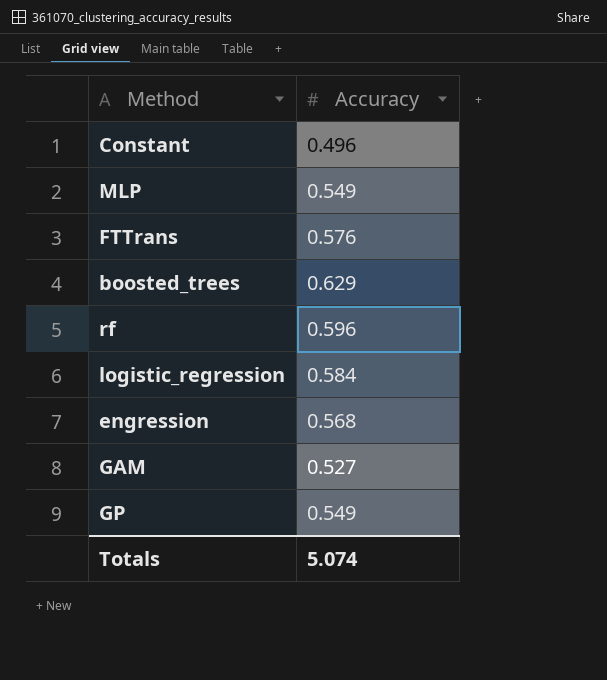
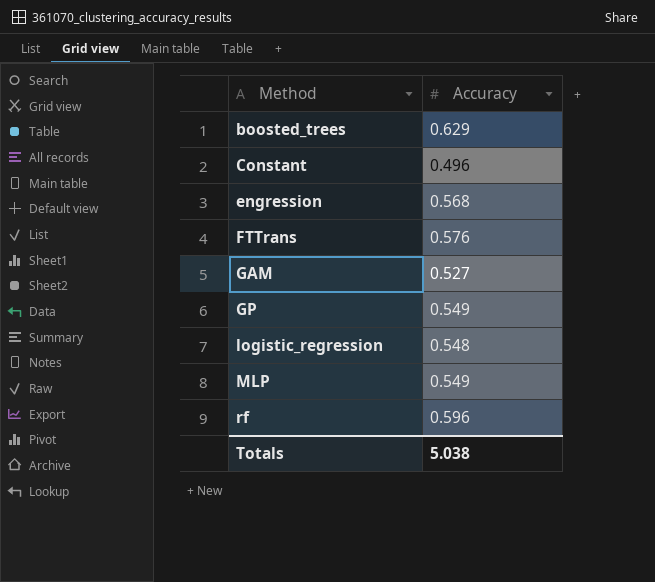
row order: none -> Method ascending
logistic_regression | Accuracy: 0.584 -> 0.548
Totals | Accuracy: 5.074 -> 5.038

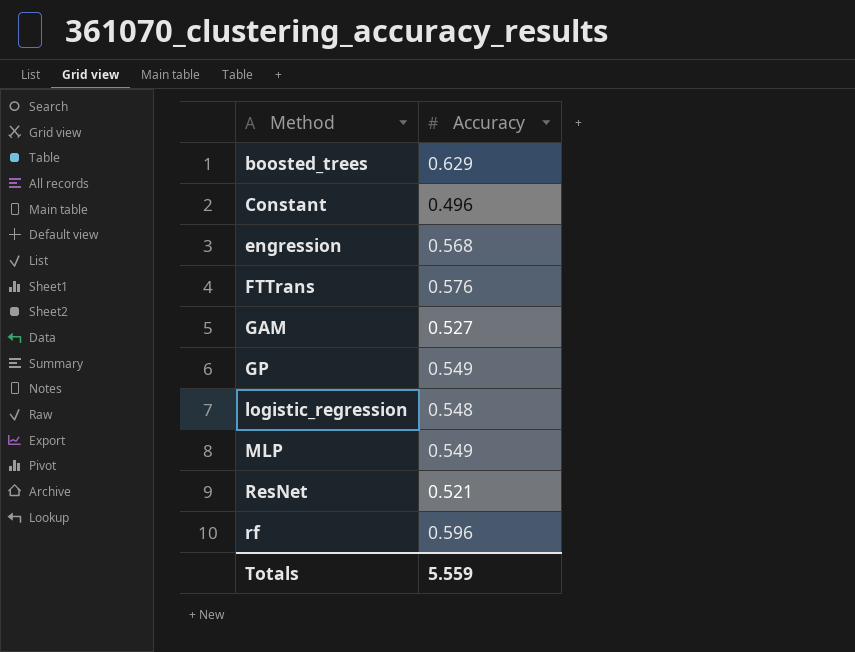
row ResNet: none -> 0.521
Totals | Accuracy: 5.038 -> 5.559

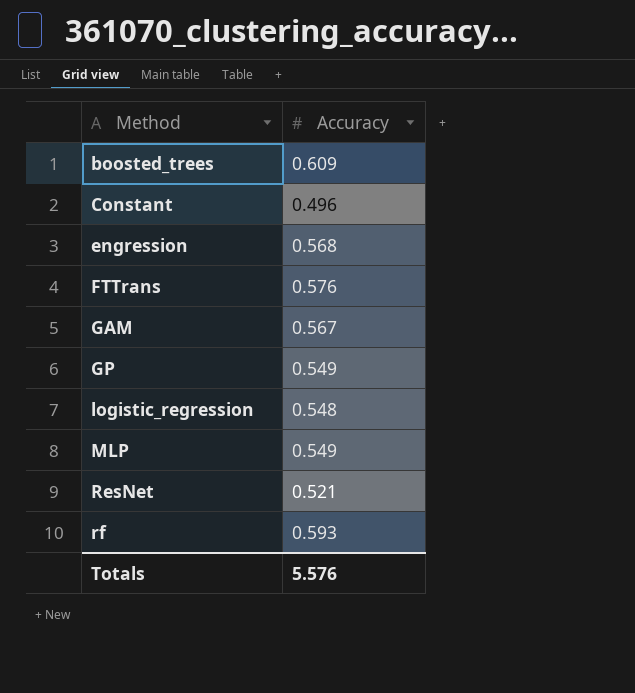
boosted_trees | Accuracy: 0.629 -> 0.609
GAM | Accuracy: 0.527 -> 0.567
rf | Accuracy: 0.596 -> 0.593
Totals | Accuracy: 5.559 -> 5.576

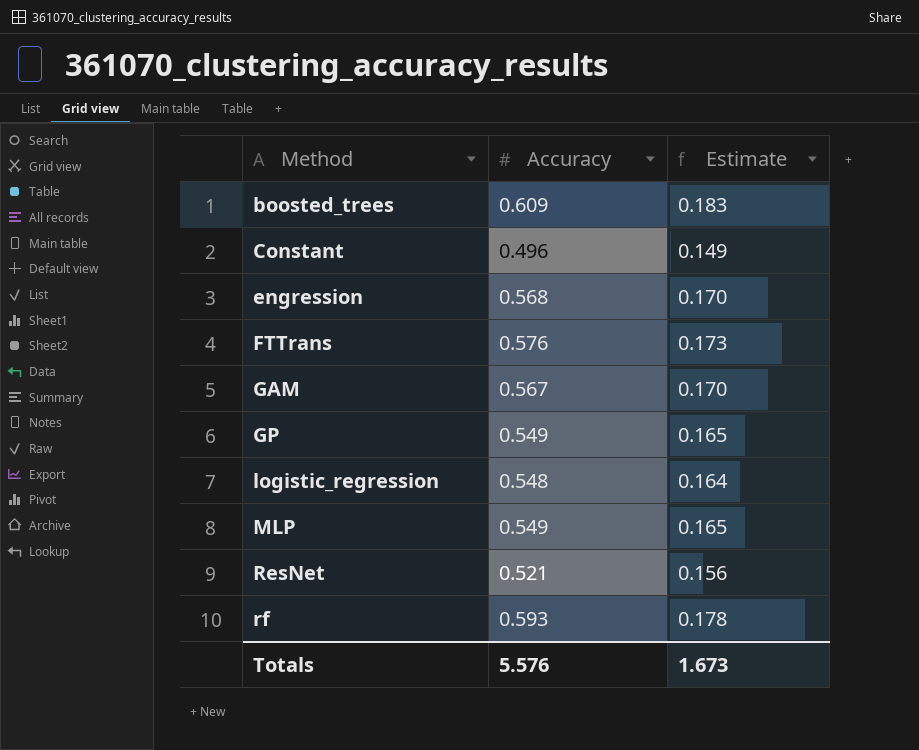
column Estimate | formula: none -> [Accuracy] * 0.3

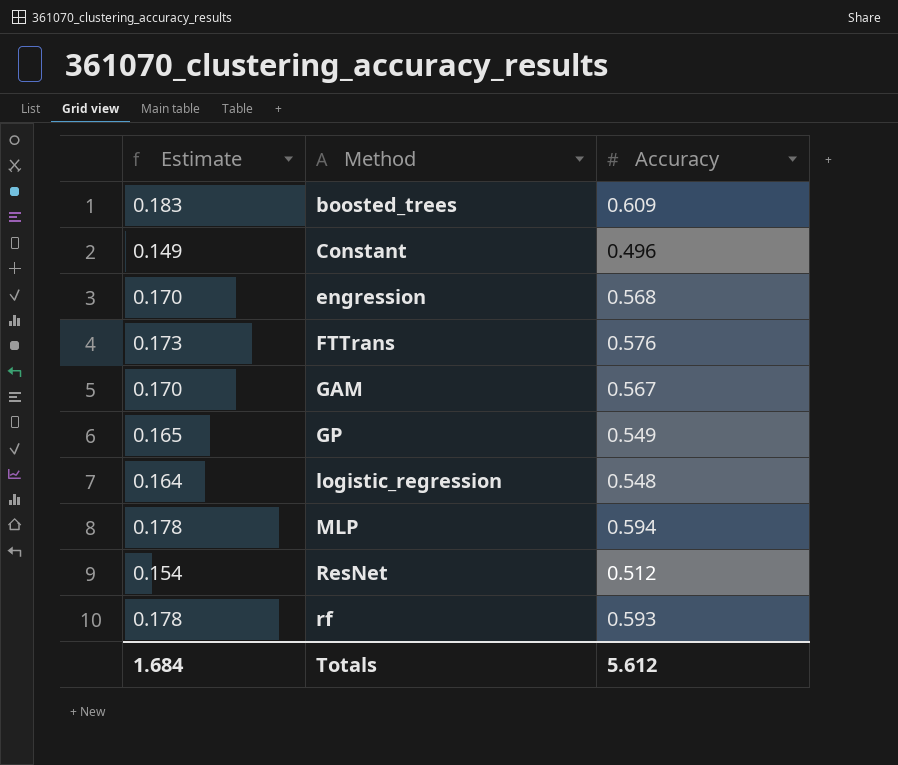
column Estimate | position: 3 -> 1
MLP | Estimate: 0.165 -> 0.178
MLP | Accuracy: 0.549 -> 0.594
ResNet | Estimate: 0.156 -> 0.154
ResNet | Accuracy: 0.521 -> 0.512
Totals | Estimate: 1.673 -> 1.684
Totals | Accuracy: 5.576 -> 5.612

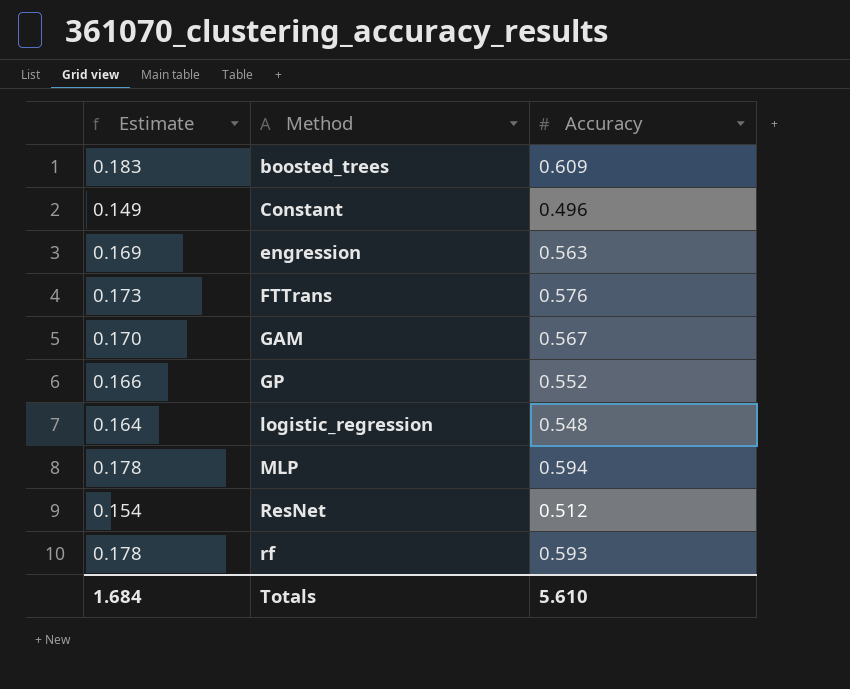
engression | Estimate: 0.170 -> 0.169
engression | Accuracy: 0.568 -> 0.563
GP | Estimate: 0.165 -> 0.166
GP | Accuracy: 0.549 -> 0.552
Totals | Accuracy: 5.612 -> 5.610

